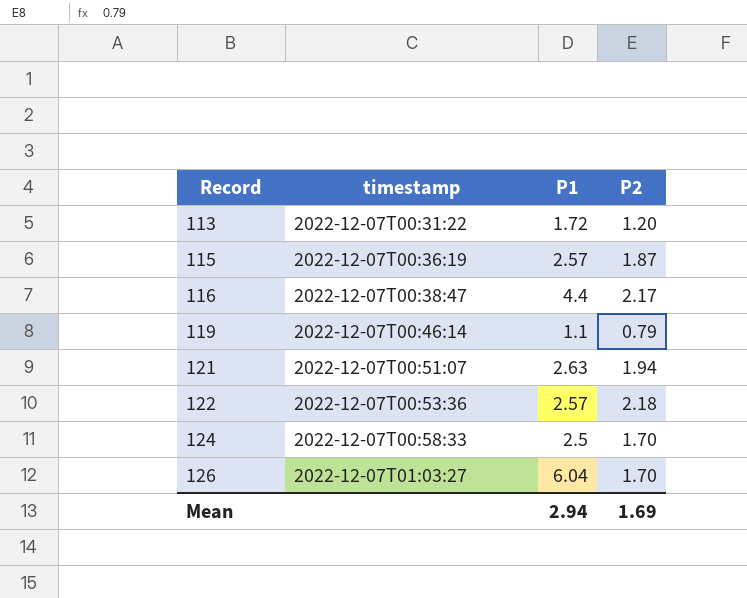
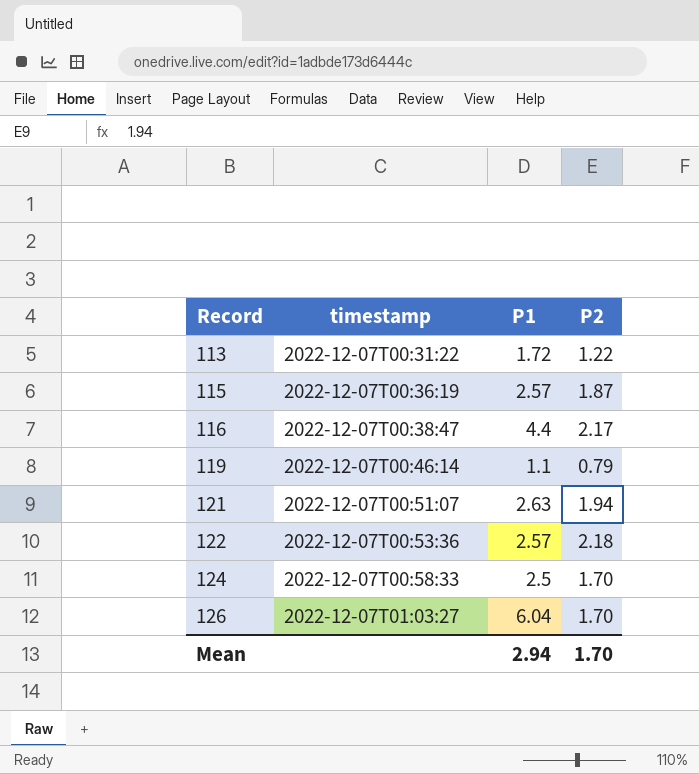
113 | P2: 1.20 -> 1.22
Mean | P2: 1.69 -> 1.70

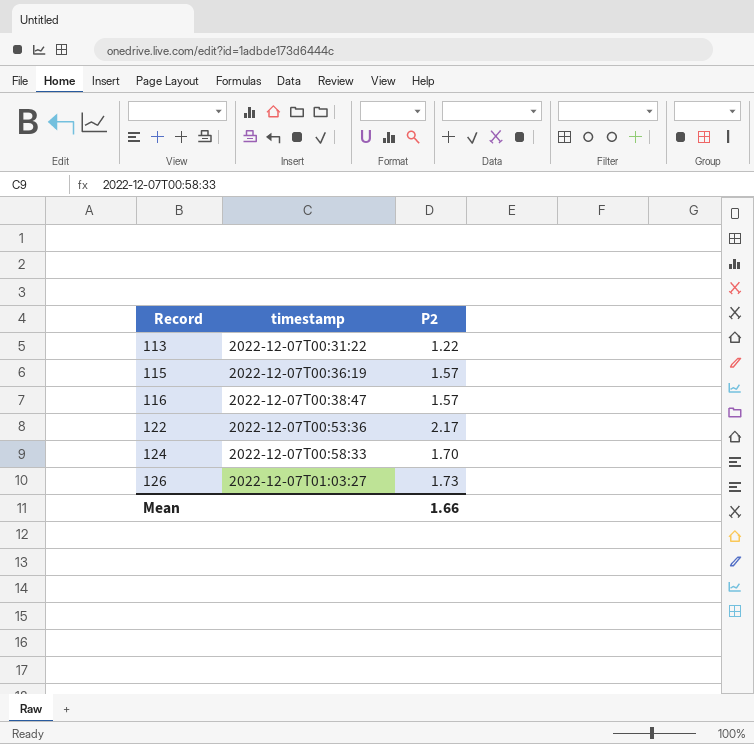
column P1 | position: 3 -> none
row 119: 2022-12-07T00:46:14 | 1.1 | 0.79 -> none
row 121: 2022-12-07T00:51:07 | 2.63 | 1.94 -> none
115 | P2: 1.87 -> 1.57
116 | P2: 2.17 -> 1.57
122 | P2: 2.18 -> 2.17
126 | P2: 1.70 -> 1.73
Mean | P2: 1.70 -> 1.66

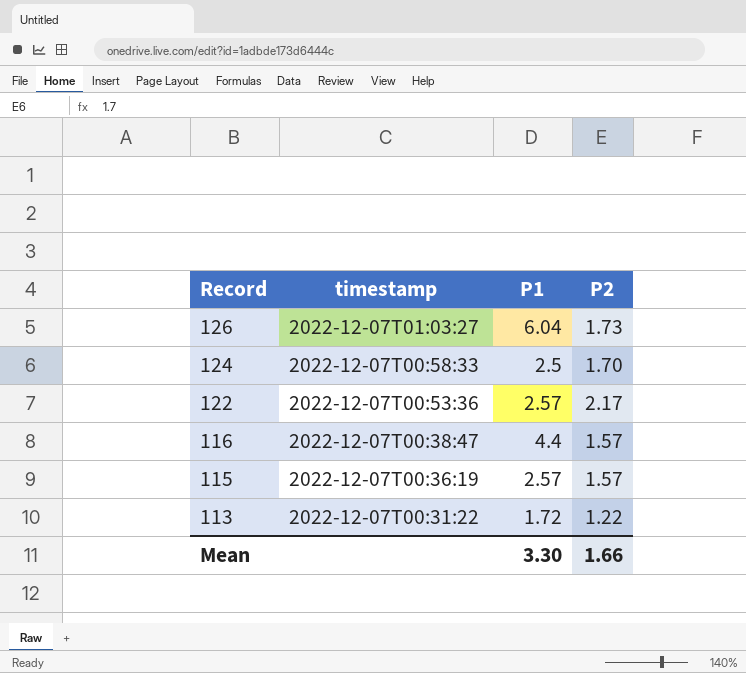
row order: Record ascending -> Record descending
column P1 | position: none -> 3

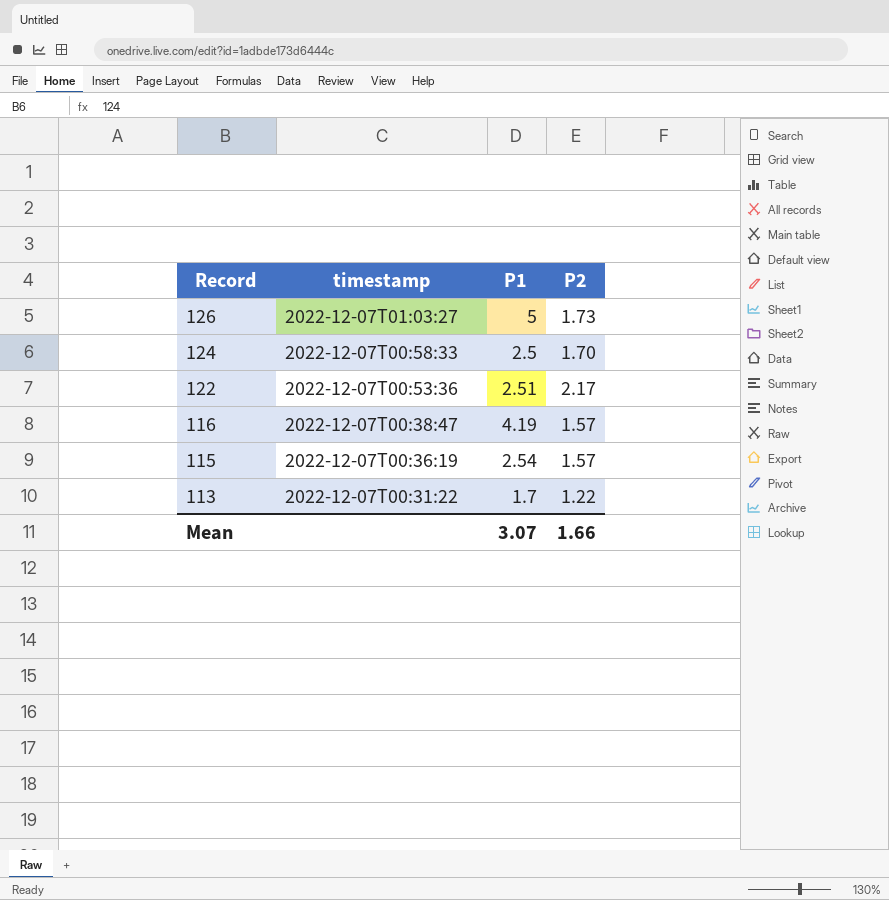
126 | P1: 6.04 -> 5
122 | P1: 2.57 -> 2.51
116 | P1: 4.4 -> 4.19
115 | P1: 2.57 -> 2.54
113 | P1: 1.72 -> 1.7
Mean | P1: 3.30 -> 3.07

